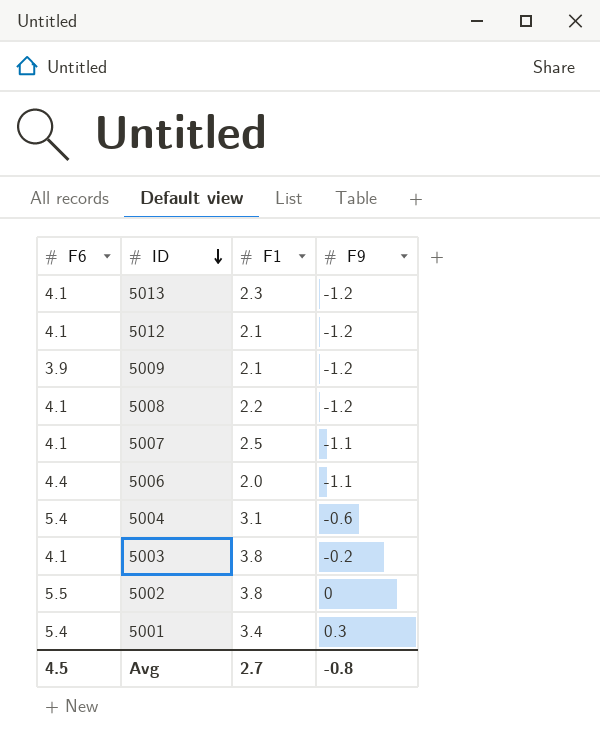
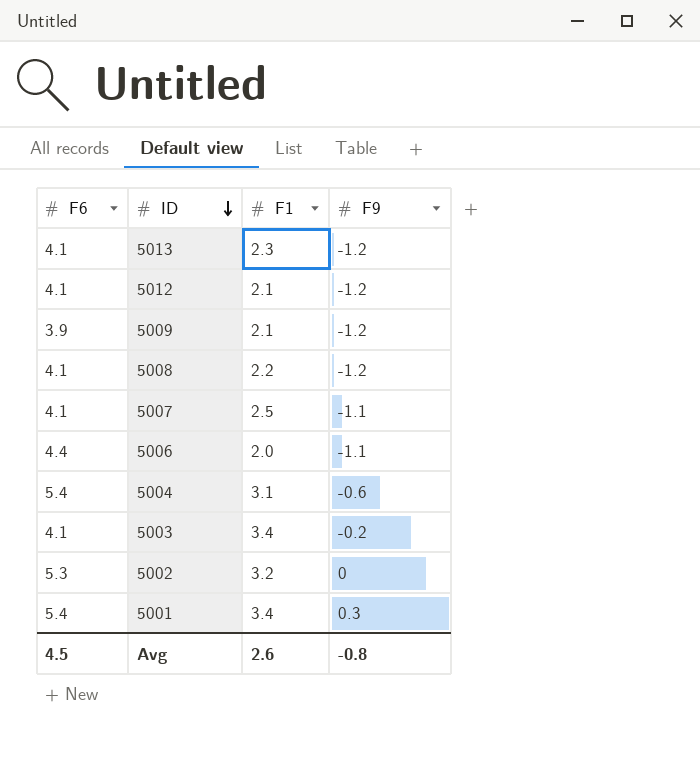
5003 | F1: 3.8 -> 3.4
5002 | F6: 5.5 -> 5.3
5002 | F1: 3.8 -> 3.2
Avg | F1: 2.7 -> 2.6

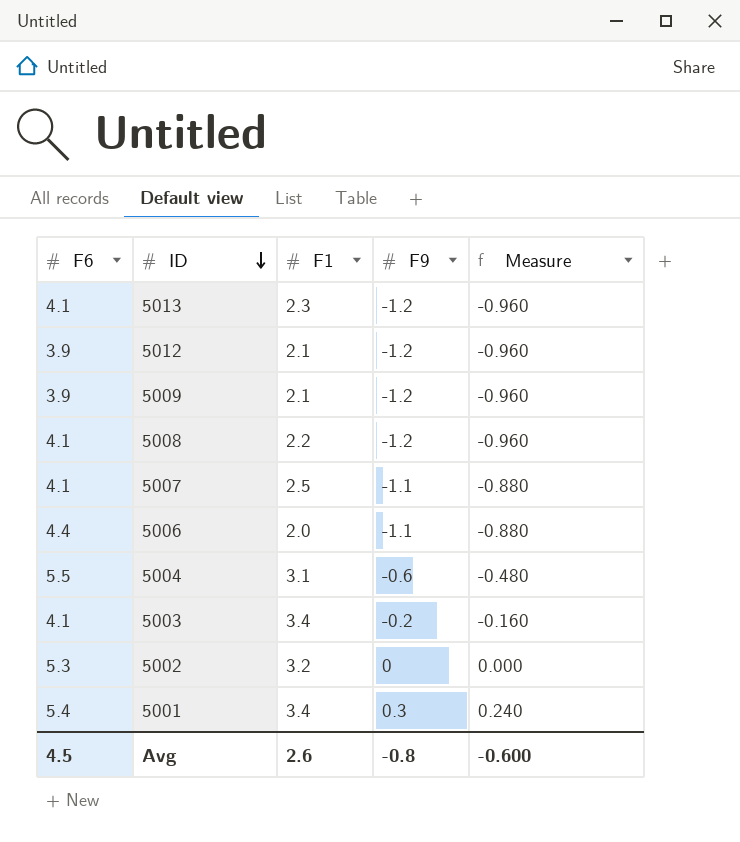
column Measure | formula: none -> [F9] * 0.8
5012 | F6: 4.1 -> 3.9
5004 | F6: 5.4 -> 5.5

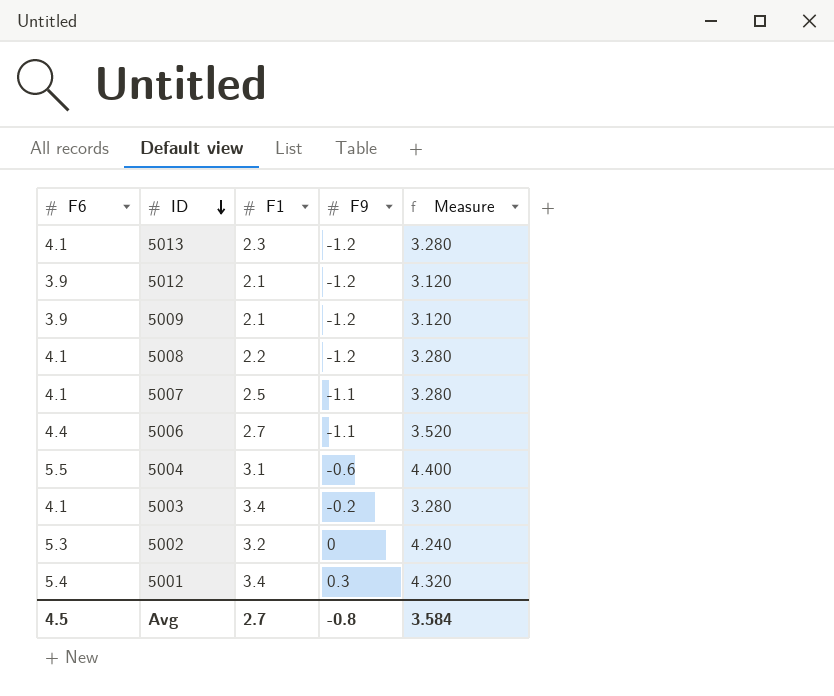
column Measure | formula: [F9] * 0.8 -> [F6] * 0.8
5006 | F1: 2.0 -> 2.7
Avg | F1: 2.6 -> 2.7
Avg | Measure: -0.600 -> 3.584

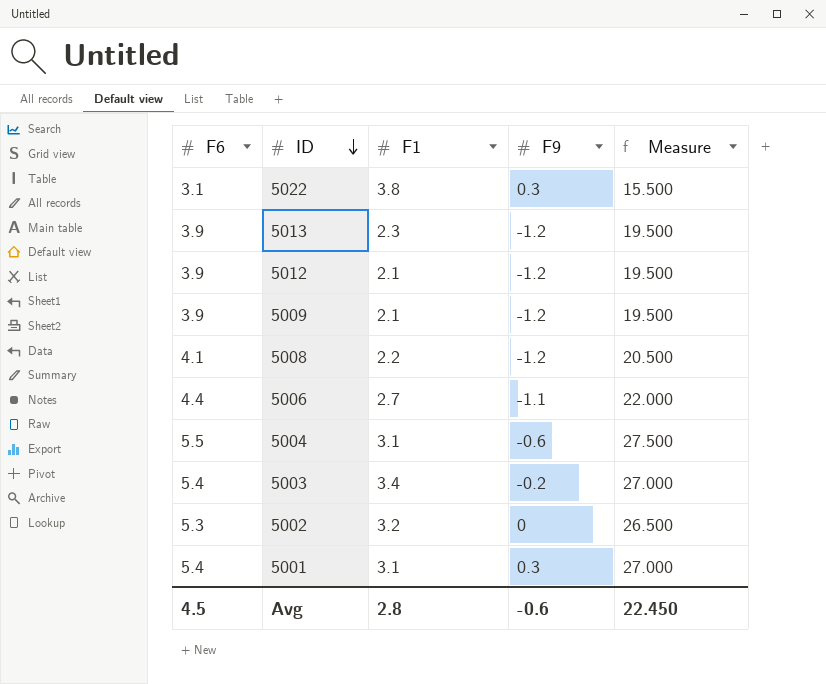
column Measure | formula: [F6] * 0.8 -> [F6] * 5
row 5007: 4.1 | 2.5 | -1.1 | 3.280 -> none
row 5022: none -> 3.1 | 3.8 | 0.3 | 15.500
5013 | F6: 4.1 -> 3.9
5003 | F6: 4.1 -> 5.4
5001 | F1: 3.4 -> 3.1
Avg | F1: 2.7 -> 2.8
Avg | F9: -0.8 -> -0.6
Avg | Measure: 3.584 -> 22.450

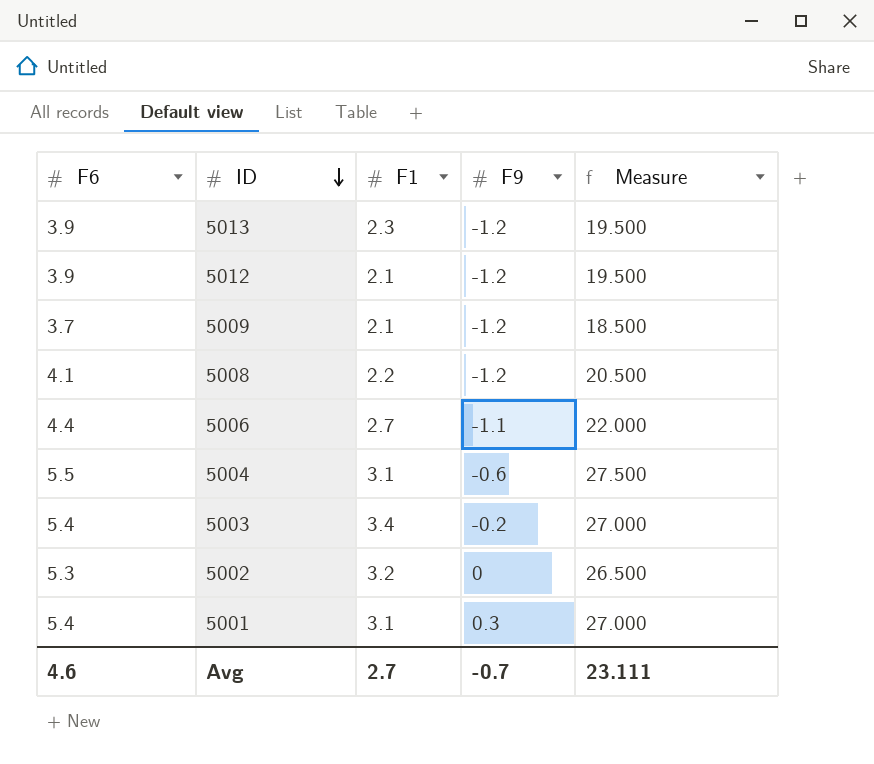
row 5022: 3.1 | 3.8 | 0.3 | 15.500 -> none
5009 | F6: 3.9 -> 3.7
5009 | Measure: 19.500 -> 18.500
Avg | F6: 4.5 -> 4.6
Avg | F1: 2.8 -> 2.7
Avg | F9: -0.6 -> -0.7
Avg | Measure: 22.450 -> 23.111

